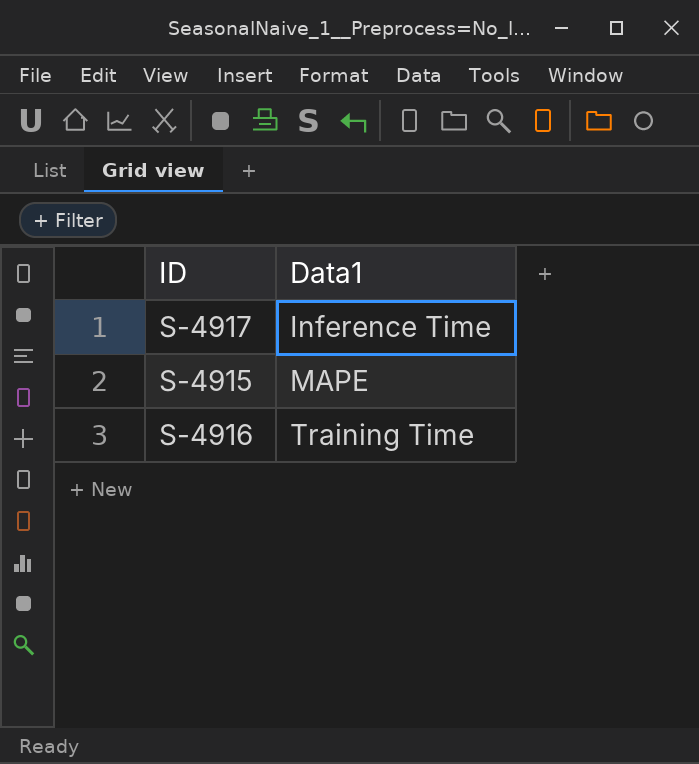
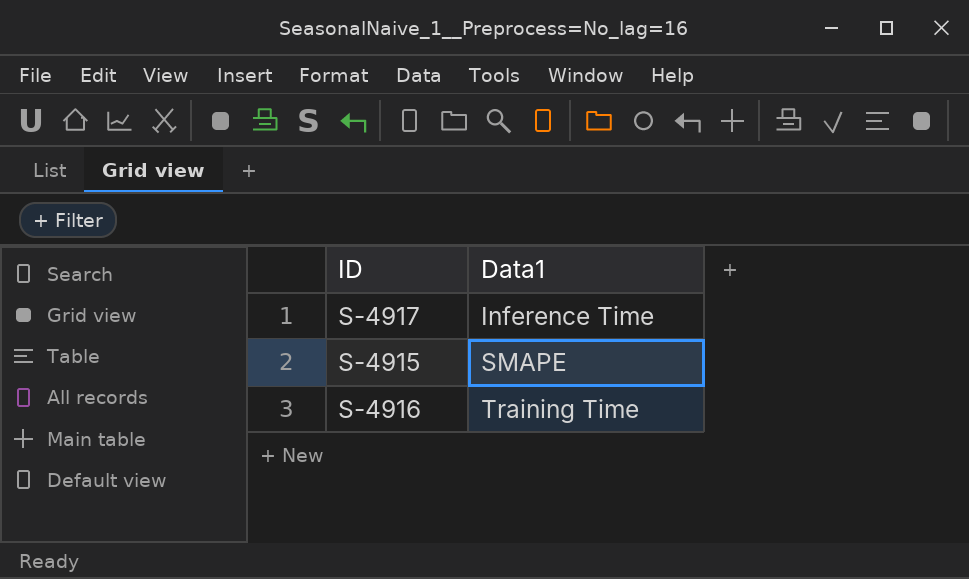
S-4915 | Data1: MAPE -> SMAPE

